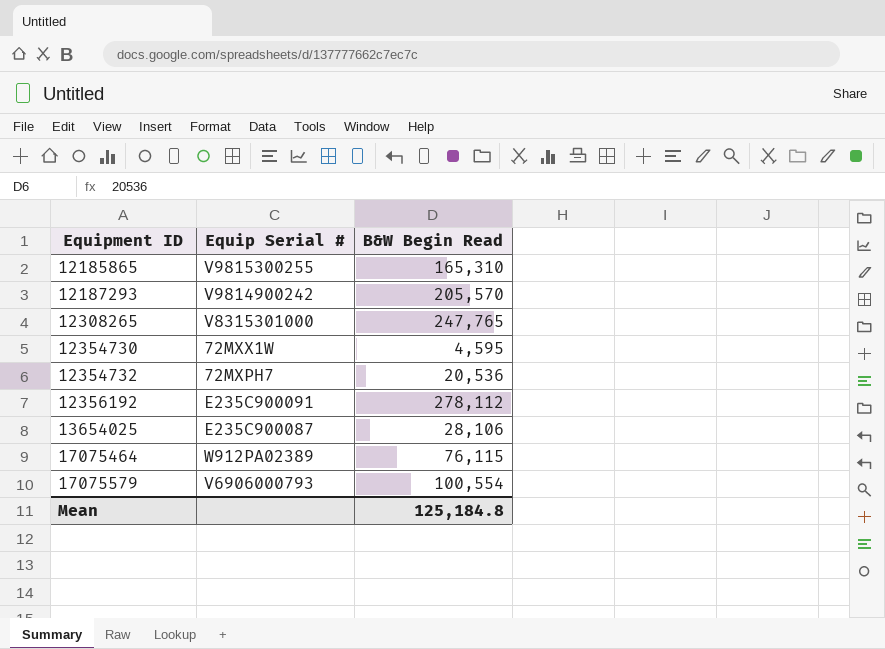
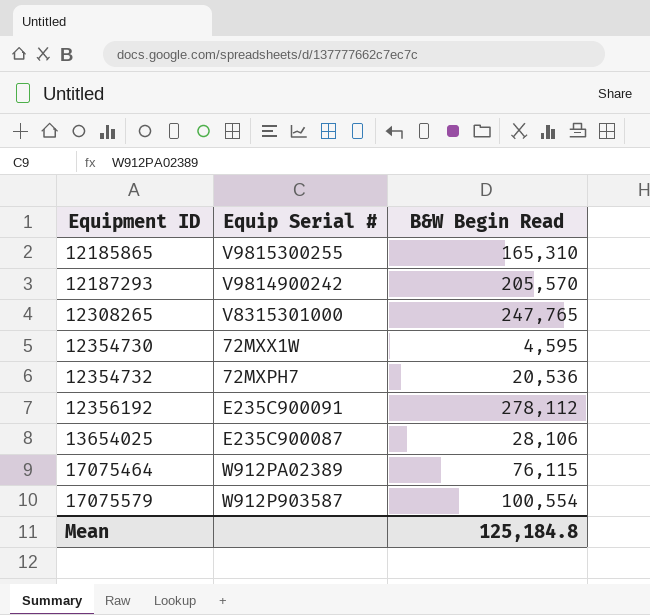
17075579 | Equip Serial #: V6906000793 -> W912P903587

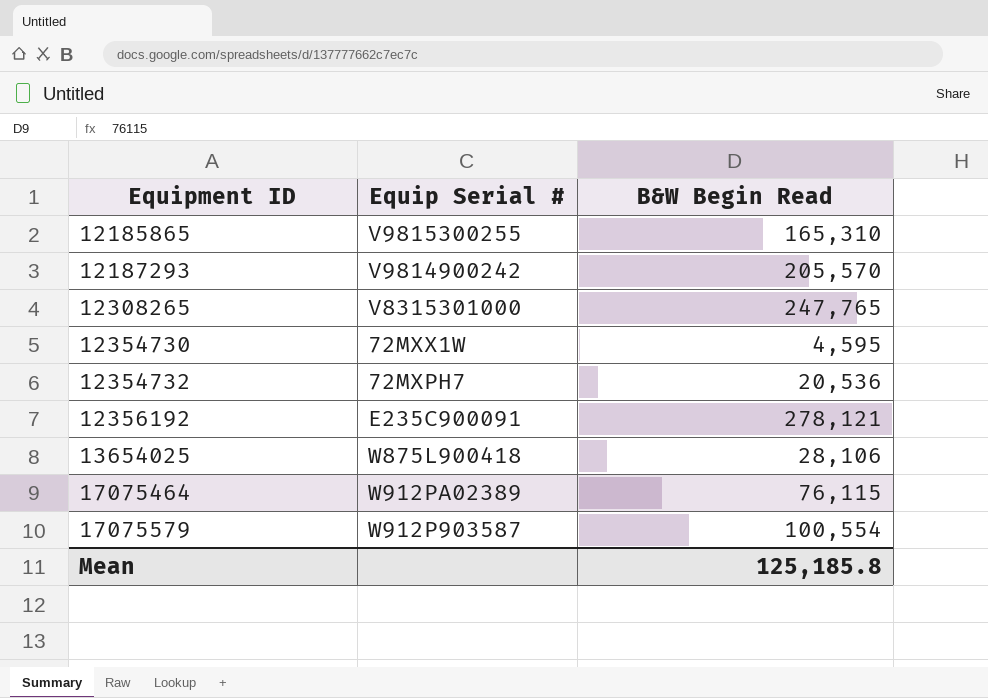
12356192 | B&W Begin Read: 278,112 -> 278,121
13654025 | Equip Serial #: E235C900087 -> W875L900418
Mean | B&W Begin Read: 125,184.8 -> 125,185.8

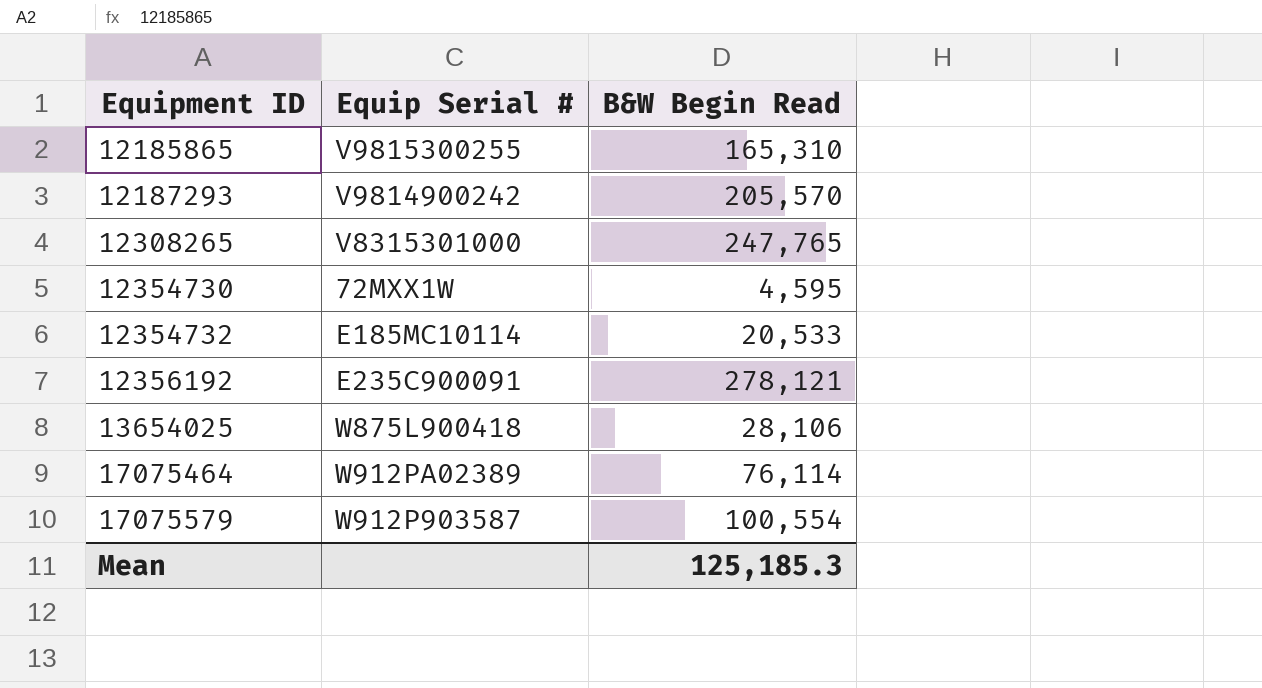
12354732 | Equip Serial #: 72MXPH7 -> E185MC10114
12354732 | B&W Begin Read: 20,536 -> 20,533
17075464 | B&W Begin Read: 76,115 -> 76,114
Mean | B&W Begin Read: 125,185.8 -> 125,185.3

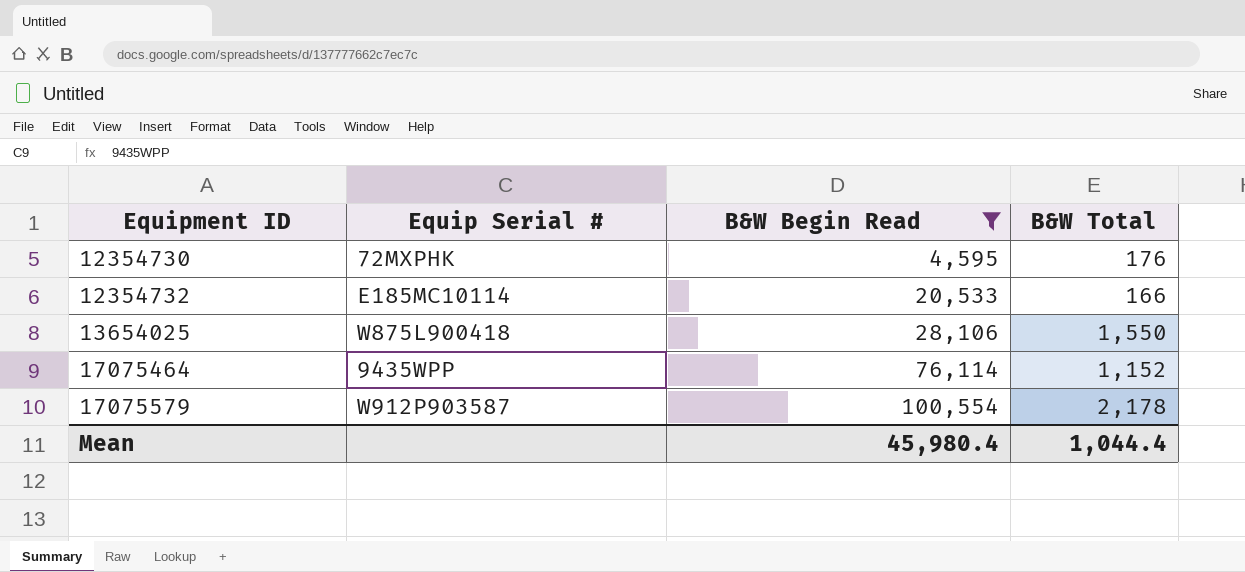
filter: none -> B&W Begin Read <= 100,554
column B&W Total | position: none -> 4
12354730 | Equip Serial #: 72MXX1W -> 72MXPHK
17075464 | Equip Serial #: W912PA02389 -> 9435WPP
Mean | B&W Begin Read: 125,185.3 -> 45,980.4

